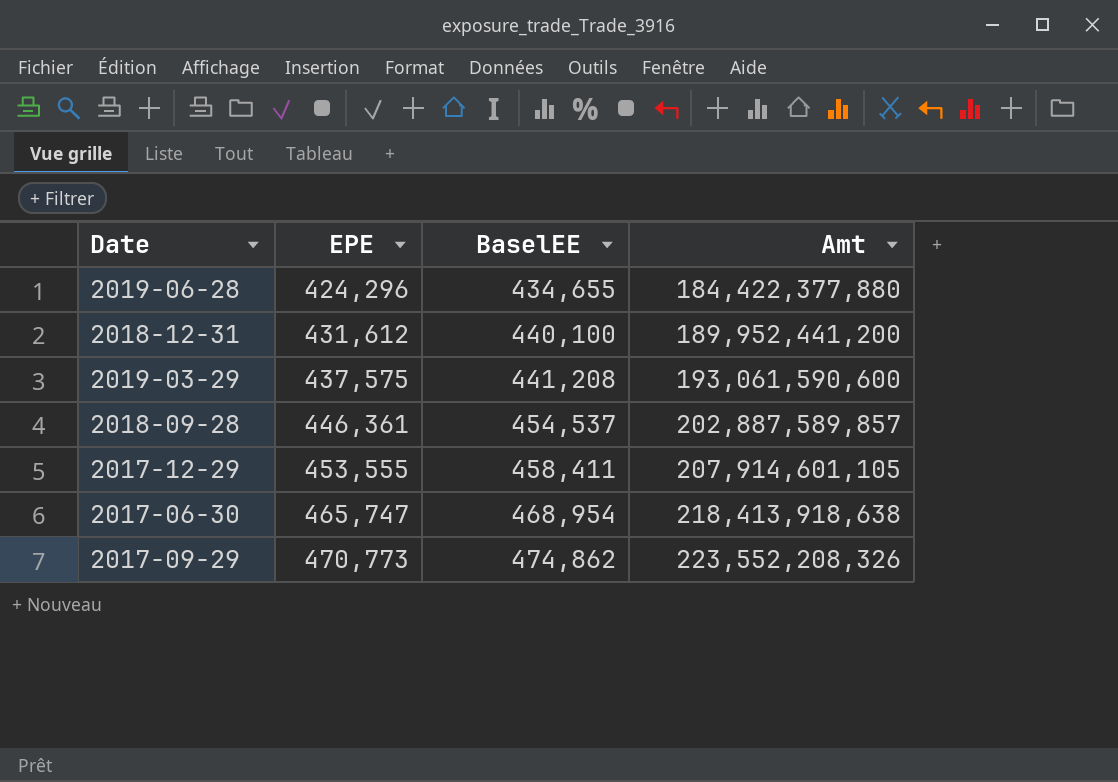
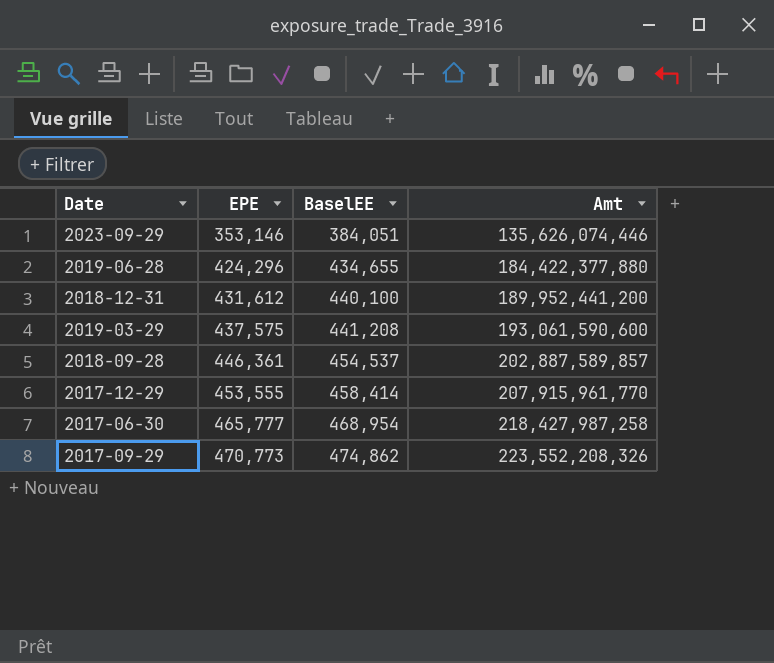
row 2023-09-29: none -> 353,146 | 384,051 | 135,626,074,446
2017-12-29 | BaselEE: 458,411 -> 458,414
2017-12-29 | Amt: 207,914,601,105 -> 207,915,961,770
2017-06-30 | EPE: 465,747 -> 465,777
2017-06-30 | Amt: 218,413,918,638 -> 218,427,987,258

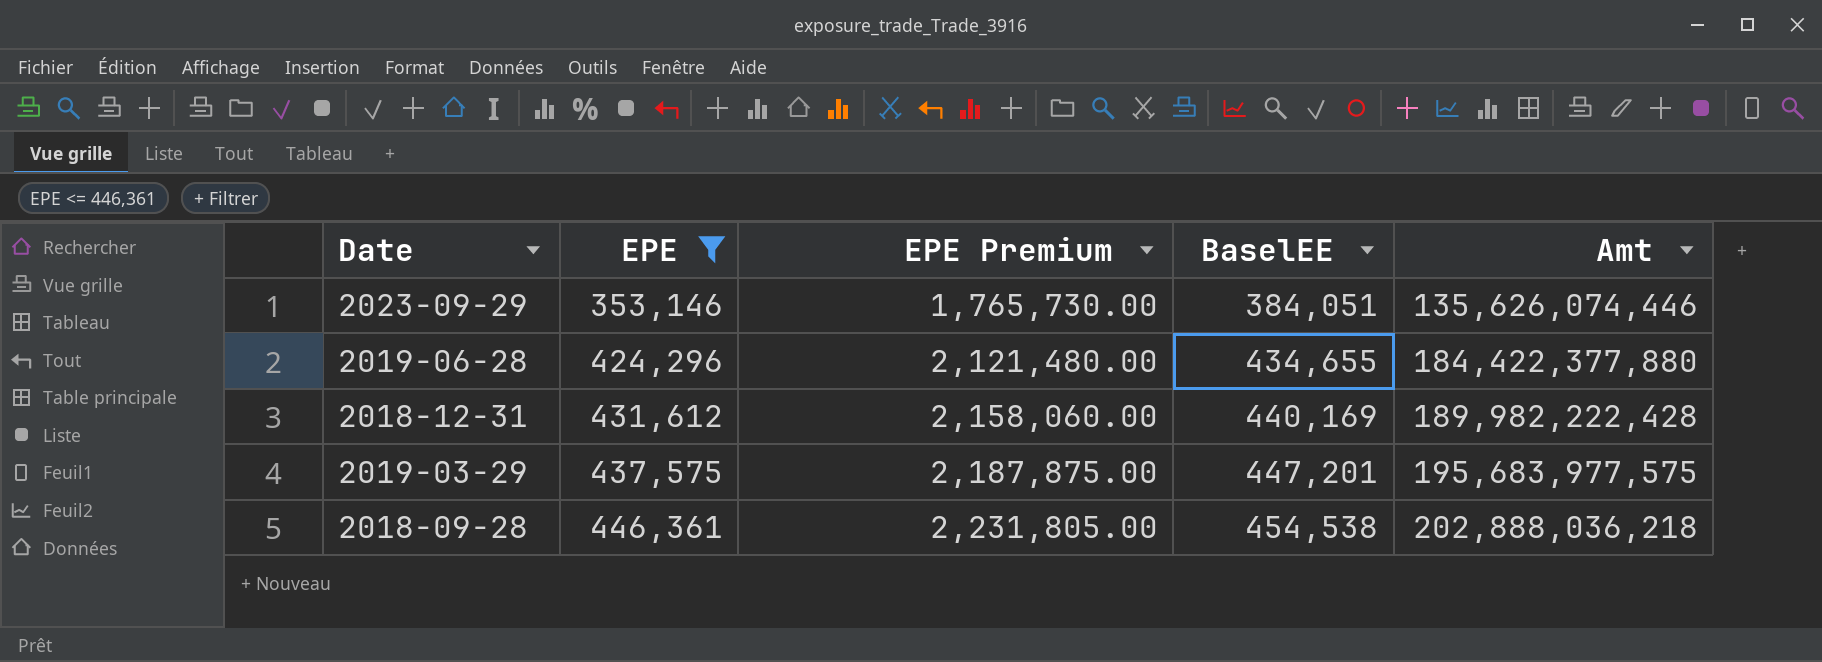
filter: none -> EPE <= 446,361
column EPE Premium | formula: none -> [EPE] * 5
2018-12-31 | BaselEE: 440,100 -> 440,169
2018-12-31 | Amt: 189,952,441,200 -> 189,982,222,428
2019-03-29 | BaselEE: 441,208 -> 447,201
2019-03-29 | Amt: 193,061,590,600 -> 195,683,977,575
2018-09-28 | BaselEE: 454,537 -> 454,538
2018-09-28 | Amt: 202,887,589,857 -> 202,888,036,218

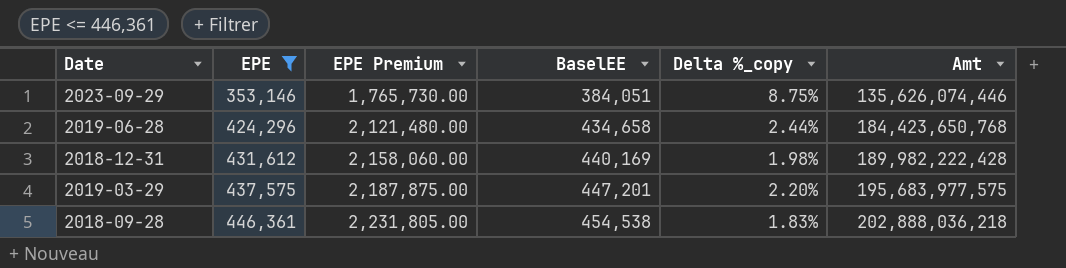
column Delta %_copy | formula: none -> ([BaselEE] - [EPE]) / [EPE]
2019-06-28 | BaselEE: 434,655 -> 434,658
2019-06-28 | Amt: 184,422,377,880 -> 184,423,650,768

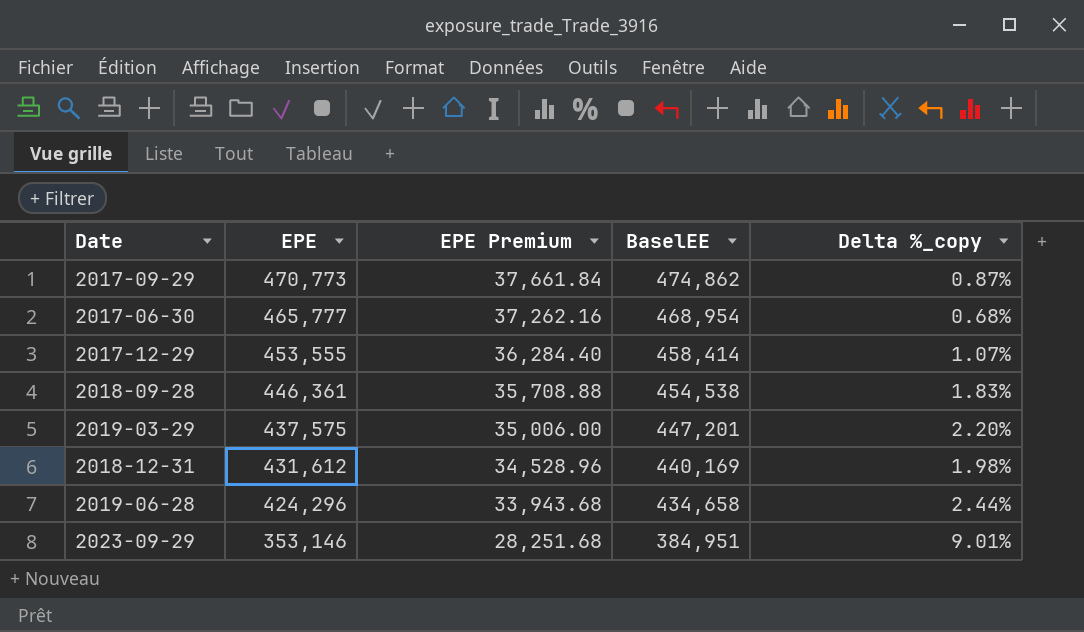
filter: EPE <= 446,361 -> none
row order: EPE ascending -> EPE descending
column Amt | formula: [EPE] * [BaselEE] -> none
column EPE Premium | formula: [EPE] * 5 -> [EPE] * 0.08
2023-09-29 | BaselEE: 384,051 -> 384,951
2023-09-29 | Delta %_copy: 8.75% -> 9.01%

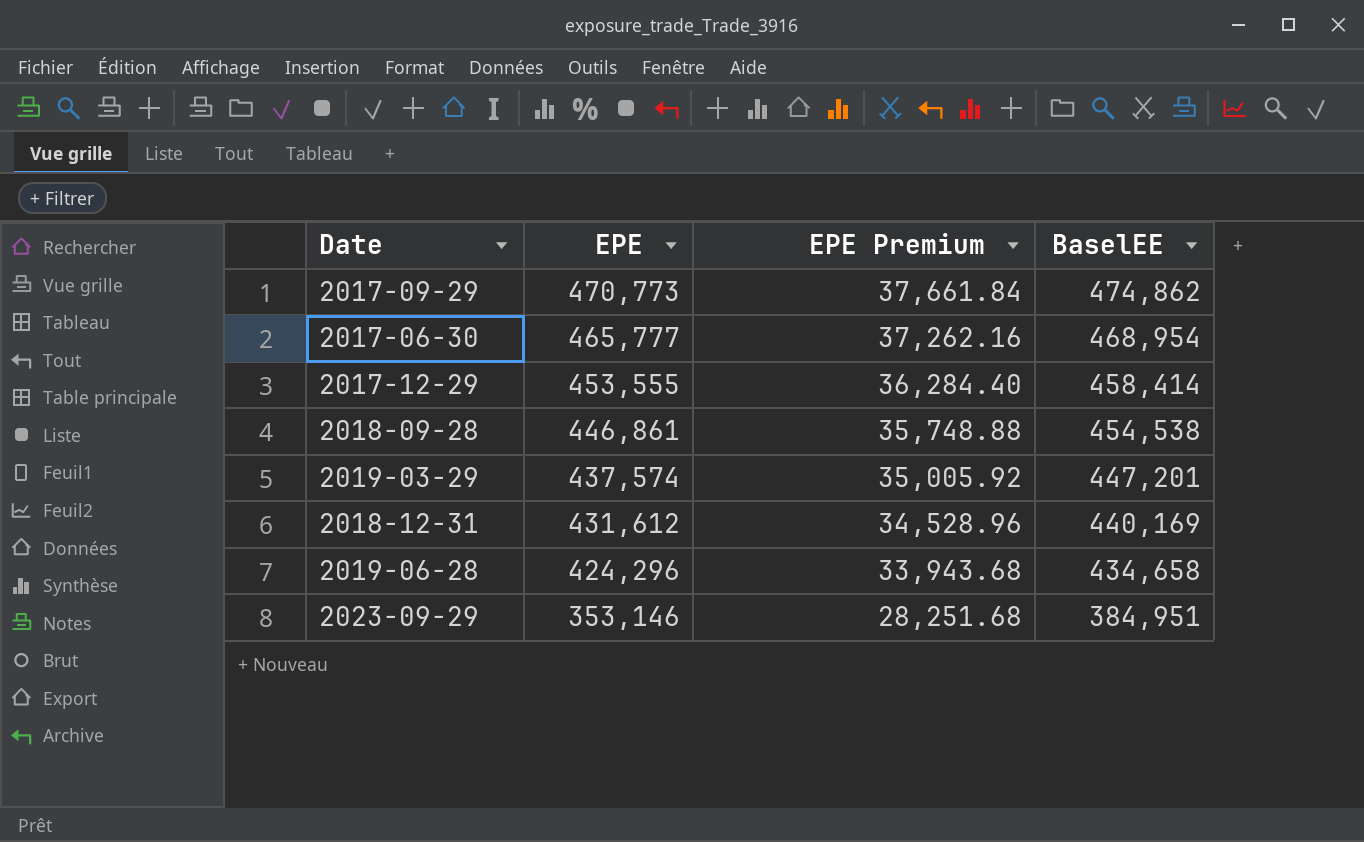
column Delta %_copy | formula: ([BaselEE] - [EPE]) / [EPE] -> none
2018-09-28 | EPE: 446,361 -> 446,861
2018-09-28 | EPE Premium: 35,708.88 -> 35,748.88
2019-03-29 | EPE: 437,575 -> 437,574
2019-03-29 | EPE Premium: 35,006.00 -> 35,005.92

